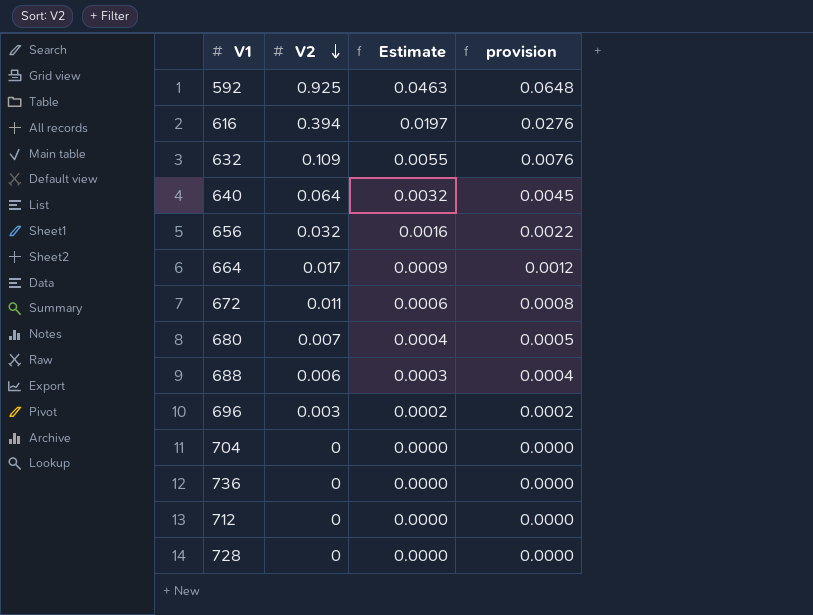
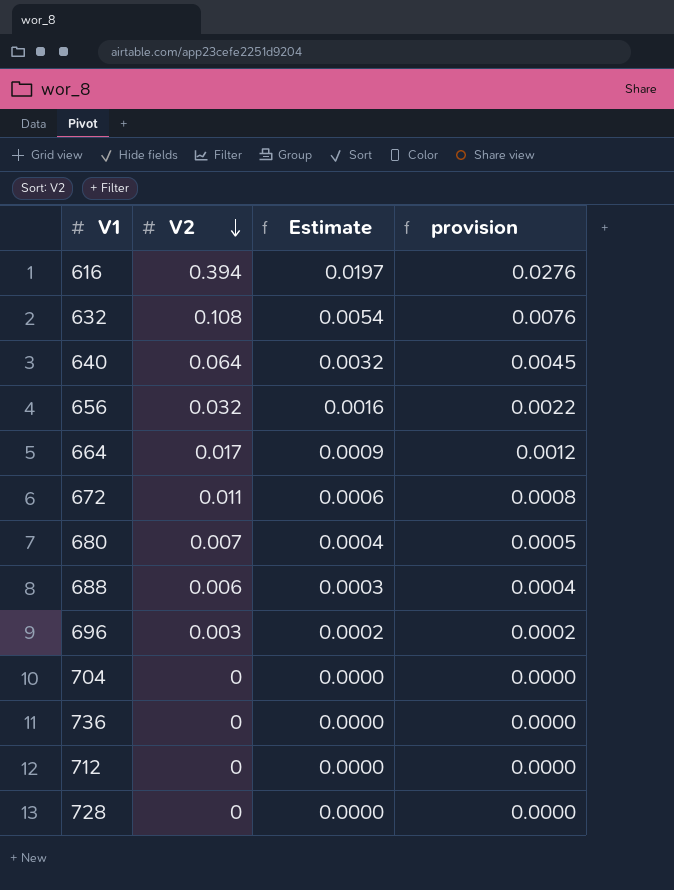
row 592: 0.925 | 0.0463 | 0.0648 -> none
632 | V2: 0.109 -> 0.108
632 | Estimate: 0.0055 -> 0.0054

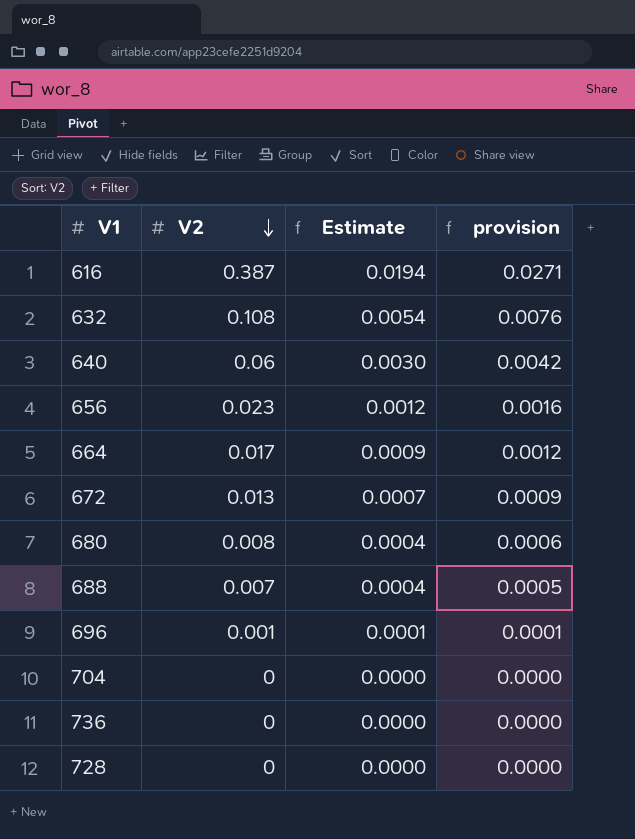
row 712: 0 | 0.0000 | 0.0000 -> none
616 | V2: 0.394 -> 0.387
616 | Estimate: 0.0197 -> 0.0194
616 | provision: 0.0276 -> 0.0271
640 | V2: 0.064 -> 0.06
640 | Estimate: 0.0032 -> 0.0030
640 | provision: 0.0045 -> 0.0042
656 | V2: 0.032 -> 0.023
656 | Estimate: 0.0016 -> 0.0012
656 | provision: 0.0022 -> 0.0016
672 | V2: 0.011 -> 0.013
672 | Estimate: 0.0006 -> 0.0007
672 | provision: 0.0008 -> 0.0009
680 | V2: 0.007 -> 0.008
680 | provision: 0.0005 -> 0.0006
688 | V2: 0.006 -> 0.007
688 | Estimate: 0.0003 -> 0.0004
688 | provision: 0.0004 -> 0.0005
696 | V2: 0.003 -> 0.001
696 | Estimate: 0.0002 -> 0.0001
696 | provision: 0.0002 -> 0.0001

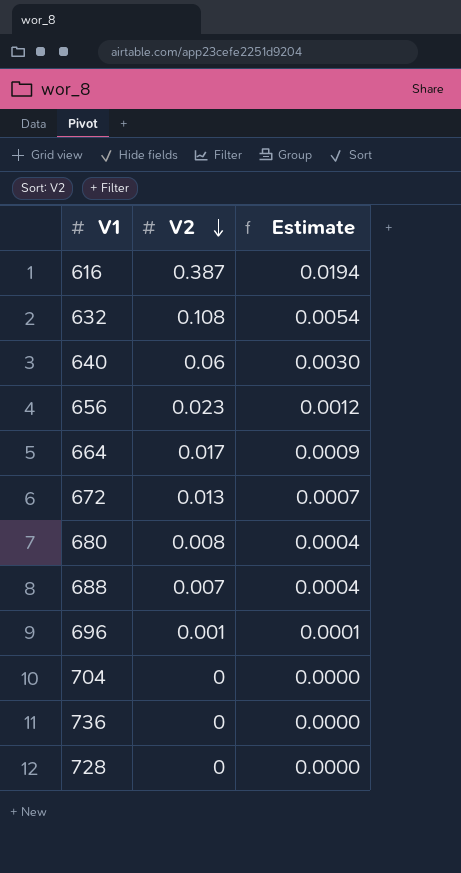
column provision | formula: [V2] * 0.07 -> none

